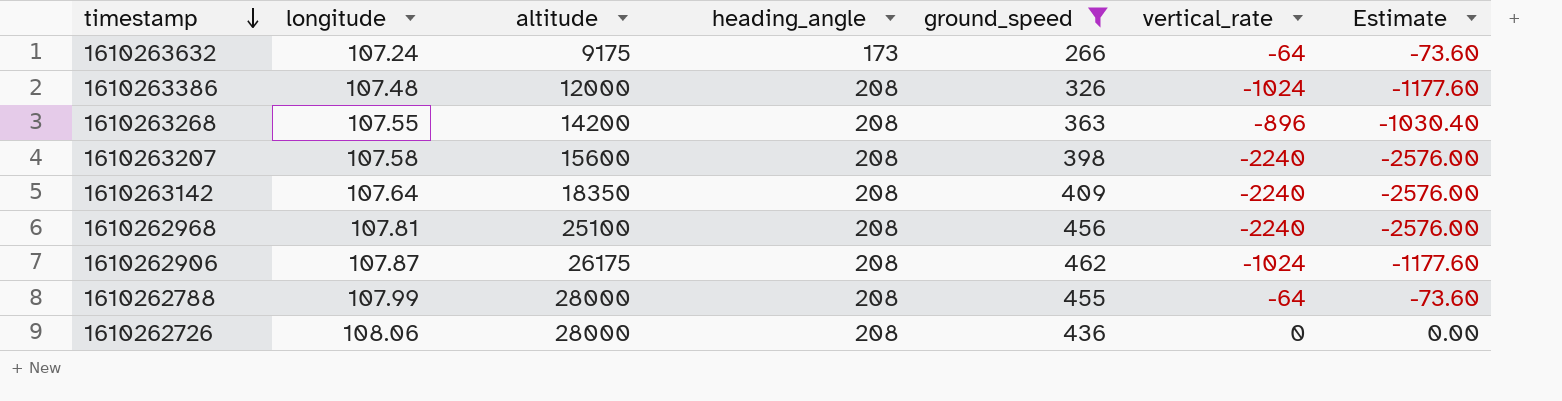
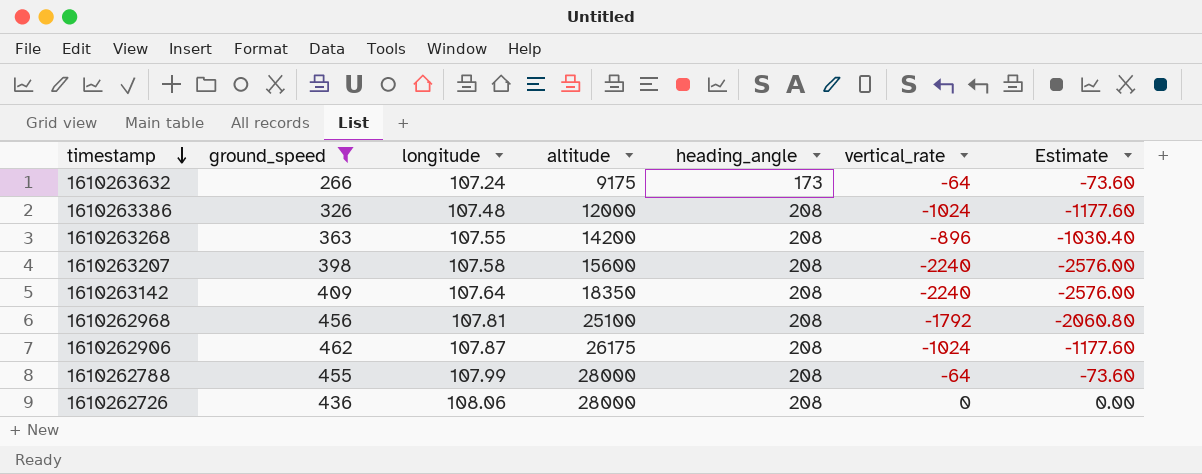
column ground_speed | position: 5 -> 2
1610262968 | vertical_rate: -2240 -> -1792
1610262968 | Estimate: -2576.00 -> -2060.80

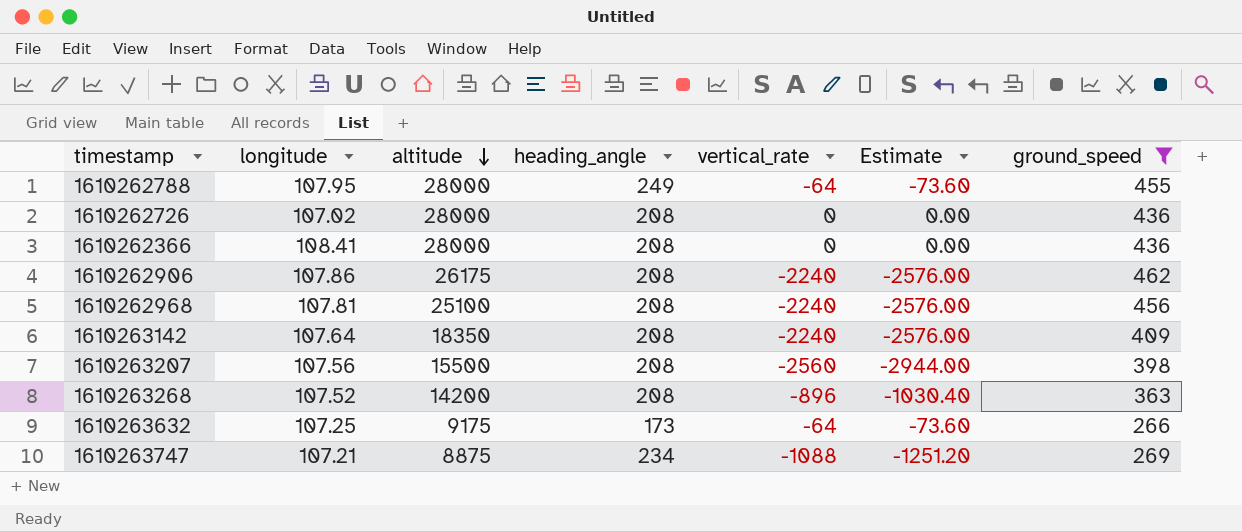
row order: timestamp descending -> altitude descending
column ground_speed | position: 2 -> 7
row 1610263386: 326 | 107.48 | 12000 | 208 | -1024 | -1177.60 -> none
1610262788 | longitude: 107.99 -> 107.95
1610262788 | heading_angle: 208 -> 249
1610262726 | longitude: 108.06 -> 107.02
row 1610262366: none -> 108.41 | 28000 | 208 | 0 | 0.00 | 436
1610262906 | longitude: 107.87 -> 107.86
1610262906 | vertical_rate: -1024 -> -2240
1610262906 | Estimate: -1177.60 -> -2576.00
1610262968 | vertical_rate: -1792 -> -2240
1610262968 | Estimate: -2060.80 -> -2576.00
1610263207 | longitude: 107.58 -> 107.56
1610263207 | altitude: 15600 -> 15500
1610263207 | vertical_rate: -2240 -> -2560
1610263207 | Estimate: -2576.00 -> -2944.00
1610263268 | longitude: 107.55 -> 107.52
1610263632 | longitude: 107.24 -> 107.25
row 1610263747: none -> 107.21 | 8875 | 234 | -1088 | -1251.20 | 269

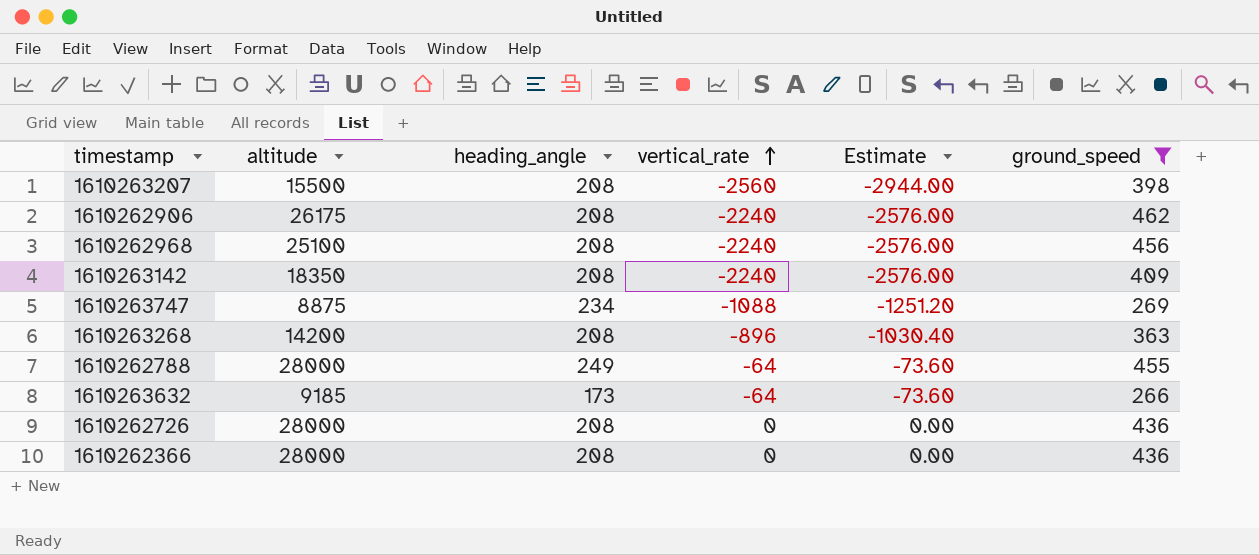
row order: altitude descending -> vertical_rate ascending
column longitude | position: 2 -> none
1610263632 | altitude: 9175 -> 9185

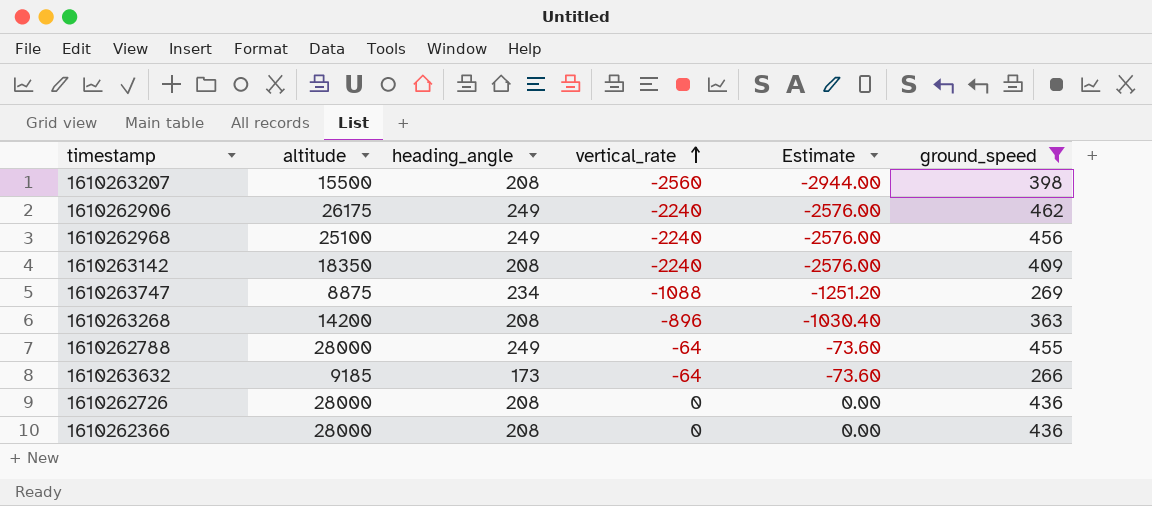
1610262906 | heading_angle: 208 -> 249
1610262968 | heading_angle: 208 -> 249

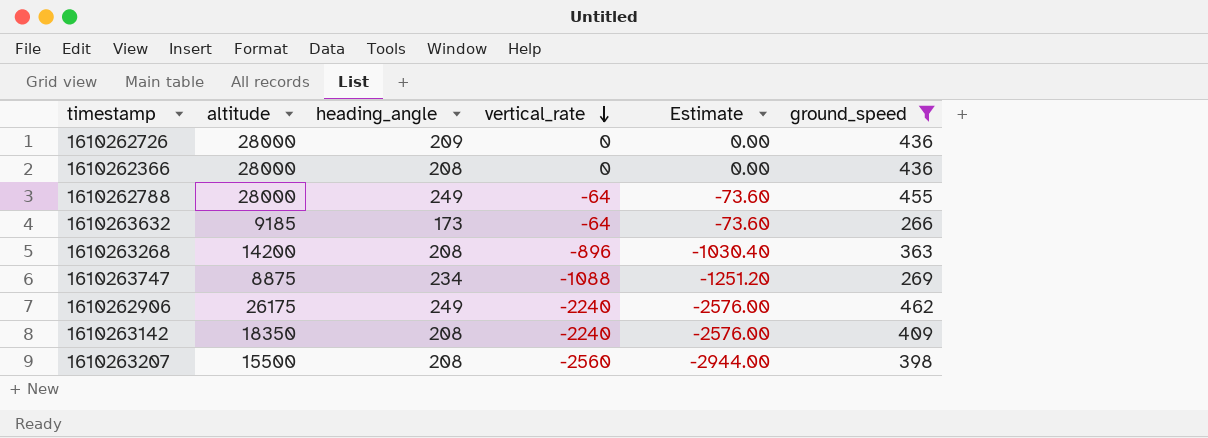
row order: vertical_rate ascending -> vertical_rate descending
row 1610262968: 25100 | 249 | -2240 | -2576.00 | 456 -> none
1610262726 | heading_angle: 208 -> 209

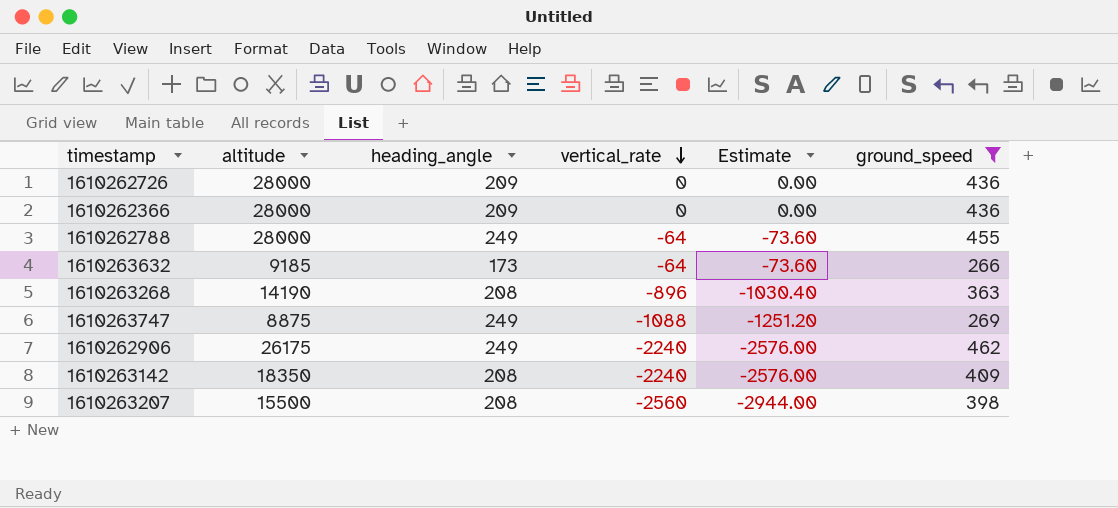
1610262366 | heading_angle: 208 -> 209
1610263268 | altitude: 14200 -> 14190
1610263747 | heading_angle: 234 -> 249

